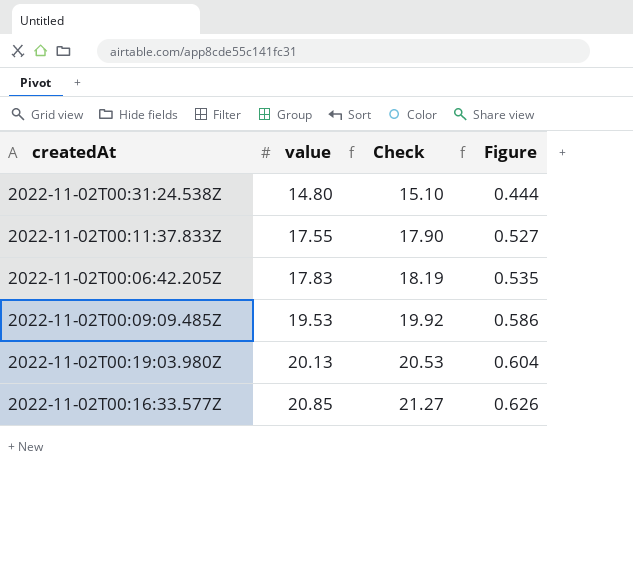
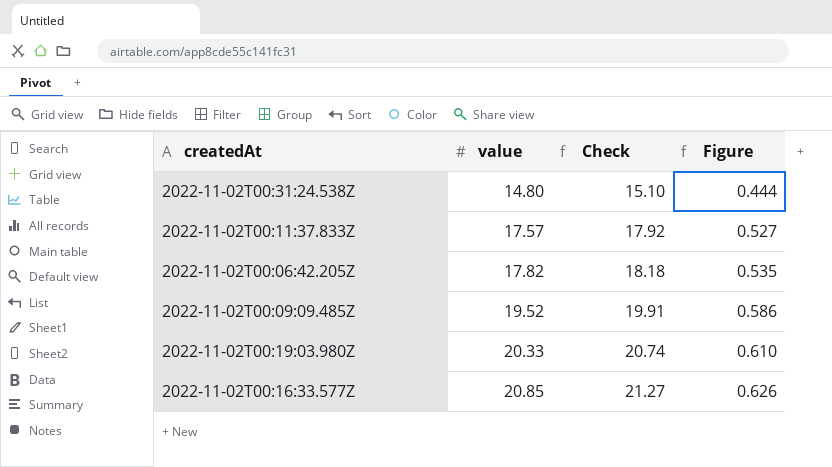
2022-11-02T00:11:37.833Z | value: 17.55 -> 17.57
2022-11-02T00:11:37.833Z | Check: 17.90 -> 17.92
2022-11-02T00:06:42.205Z | value: 17.83 -> 17.82
2022-11-02T00:06:42.205Z | Check: 18.19 -> 18.18
2022-11-02T00:09:09.485Z | value: 19.53 -> 19.52
2022-11-02T00:09:09.485Z | Check: 19.92 -> 19.91
2022-11-02T00:19:03.980Z | value: 20.13 -> 20.33
2022-11-02T00:19:03.980Z | Check: 20.53 -> 20.74
2022-11-02T00:19:03.980Z | Figure: 0.604 -> 0.610

